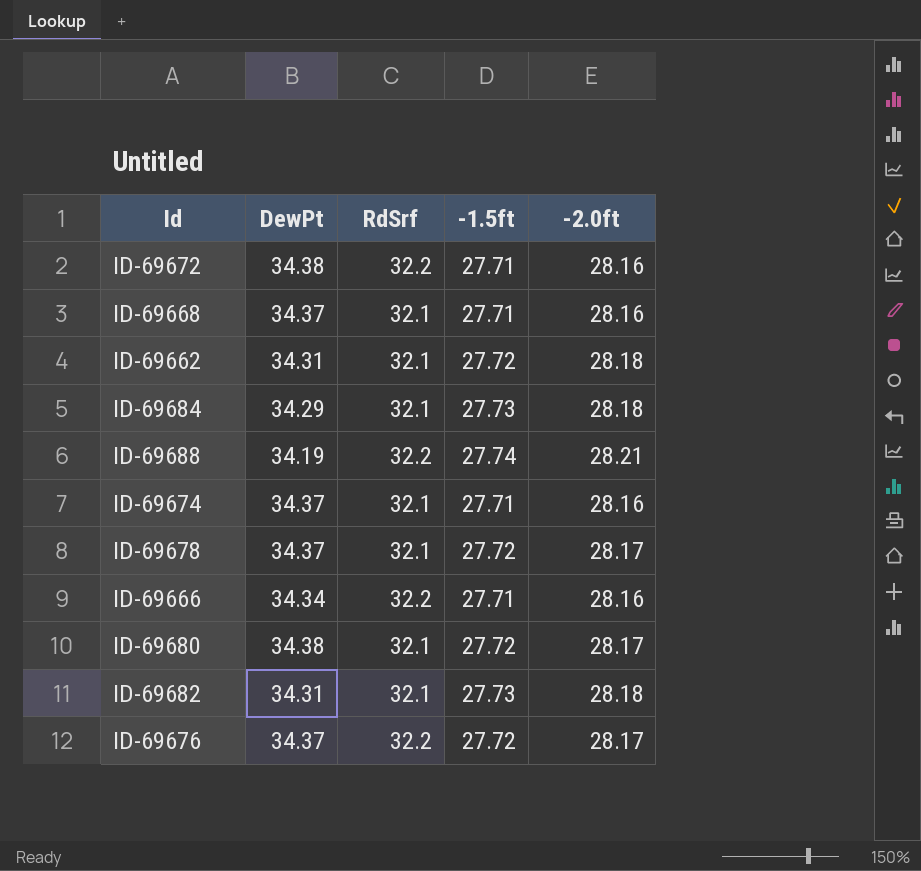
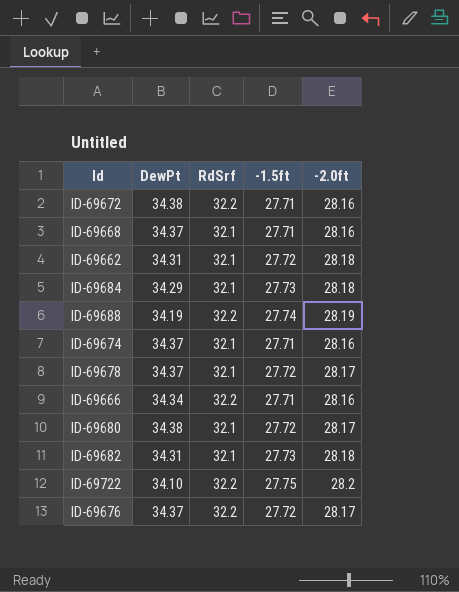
ID-69688 | -2.0ft: 28.21 -> 28.19
row ID-69722: none -> 34.10 | 32.2 | 27.75 | 28.2

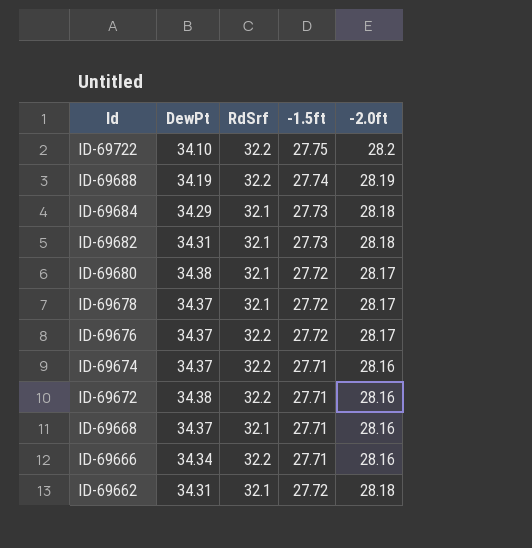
row order: none -> Id descending
ID-69674 | RdSrf: 32.1 -> 32.2

